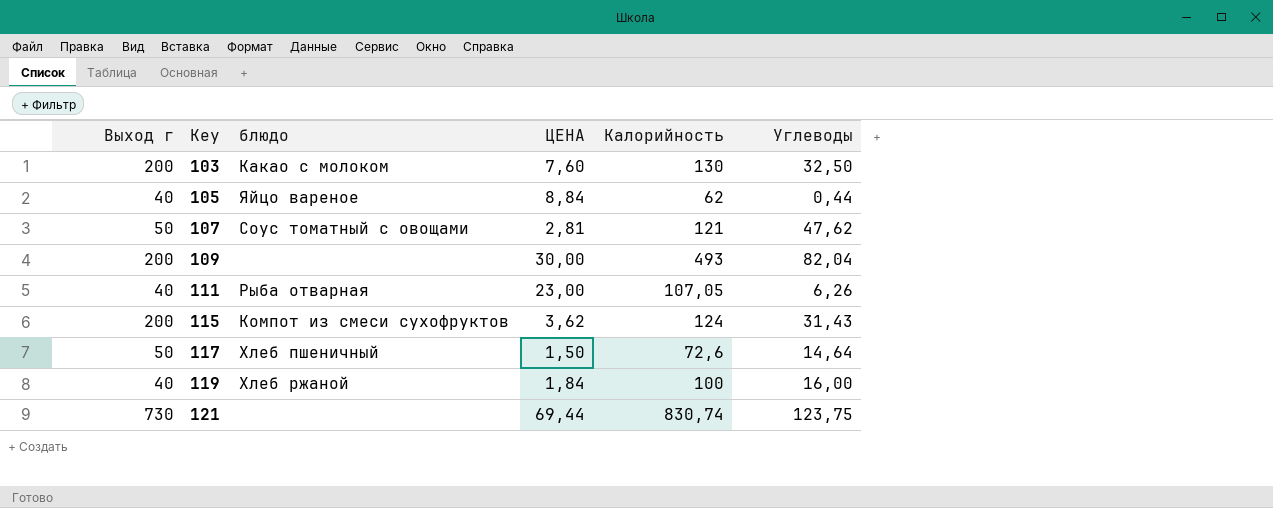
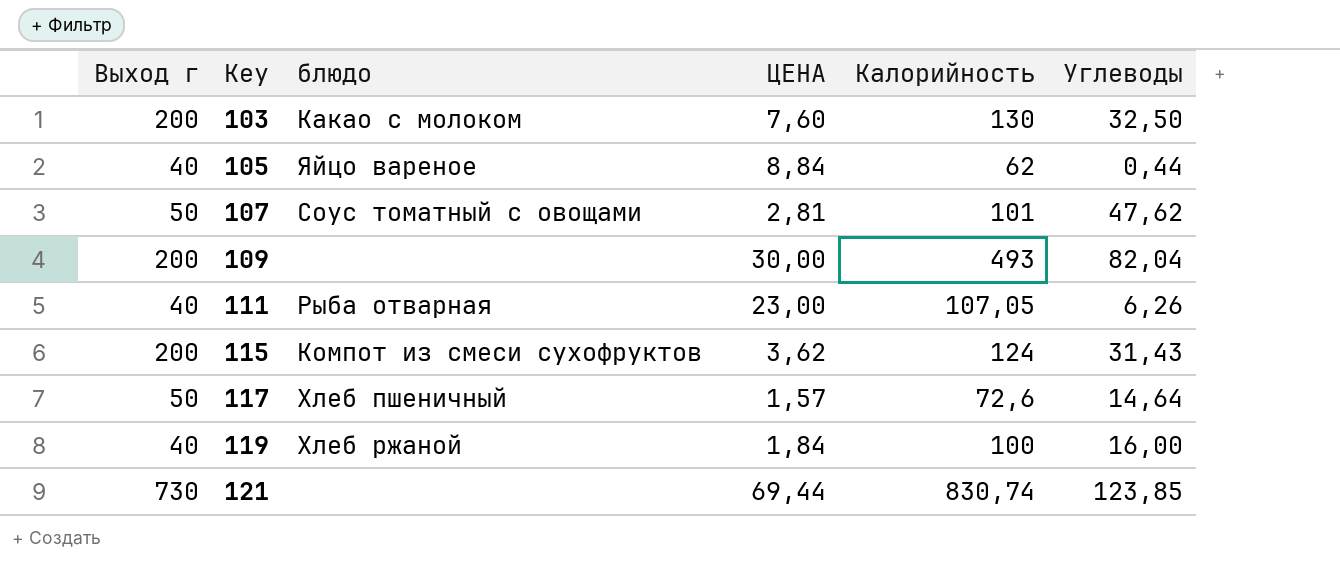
107 | Калорийность: 121 -> 101
117 | ЦЕНА: 1,50 -> 1,57
121 | Углеводы: 123,75 -> 123,85

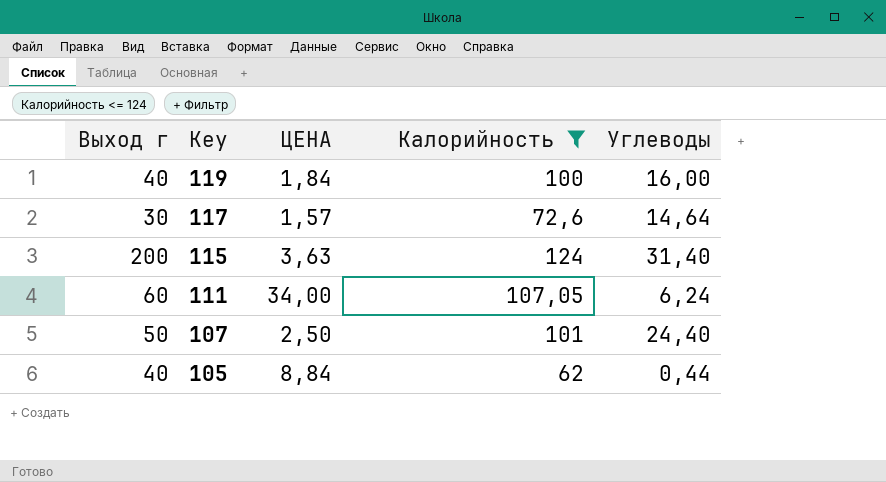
filter: none -> Калорийность <= 124
row order: Key ascending -> Key descending
column блюдо | position: 3 -> none
117 | Выход г: 50 -> 30
115 | ЦЕНА: 3,62 -> 3,63
115 | Углеводы: 31,43 -> 31,40
111 | Выход г: 40 -> 60
111 | ЦЕНА: 23,00 -> 34,00
111 | Углеводы: 6,26 -> 6,24
107 | ЦЕНА: 2,81 -> 2,50
107 | Углеводы: 47,62 -> 24,40

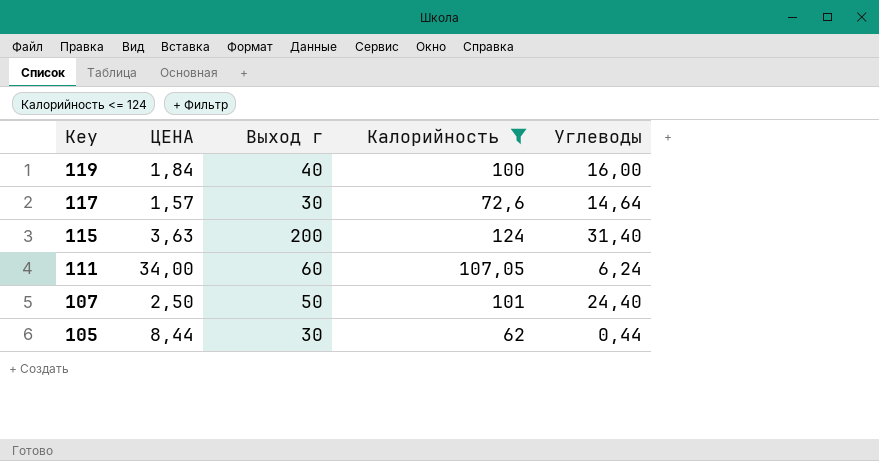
column Выход г | position: 1 -> 3
105 | ЦЕНА: 8,84 -> 8,44
105 | Выход г: 40 -> 30

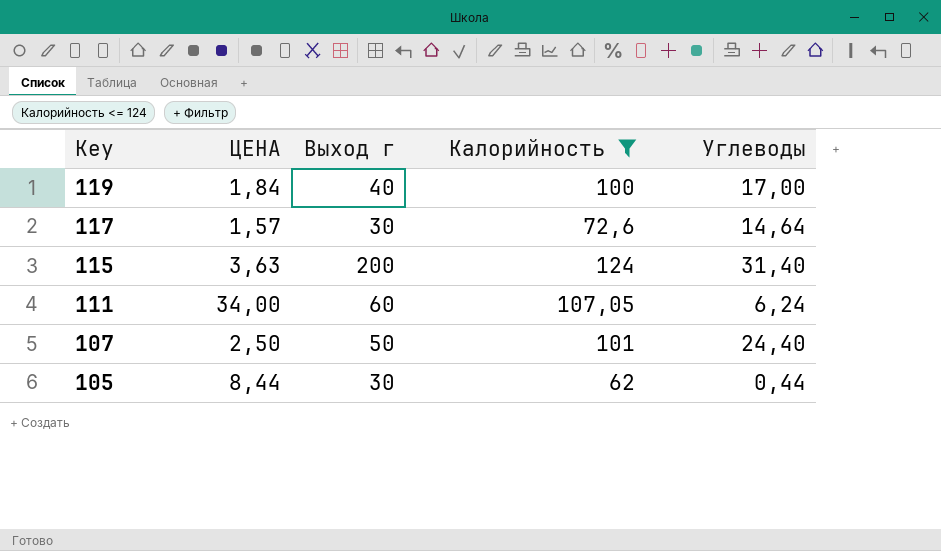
119 | Углеводы: 16,00 -> 17,00

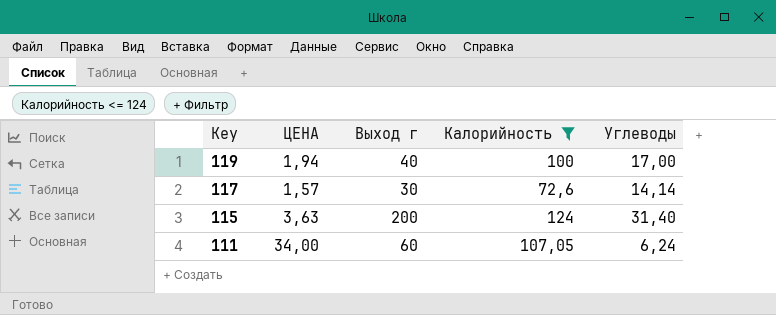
row 107: 2,50 | 50 | 101 | 24,40 -> none
row 105: 8,44 | 30 | 62 | 0,44 -> none
119 | ЦЕНА: 1,84 -> 1,94
117 | Углеводы: 14,64 -> 14,14

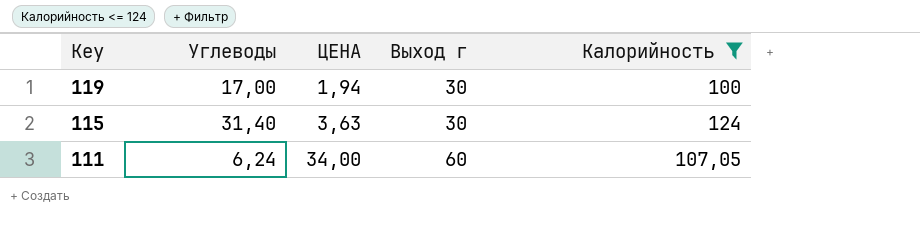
column Углеводы | position: 5 -> 2
row 117: 1,57 | 30 | 72,6 | 14,14 -> none
119 | Выход г: 40 -> 30
115 | Выход г: 200 -> 30

